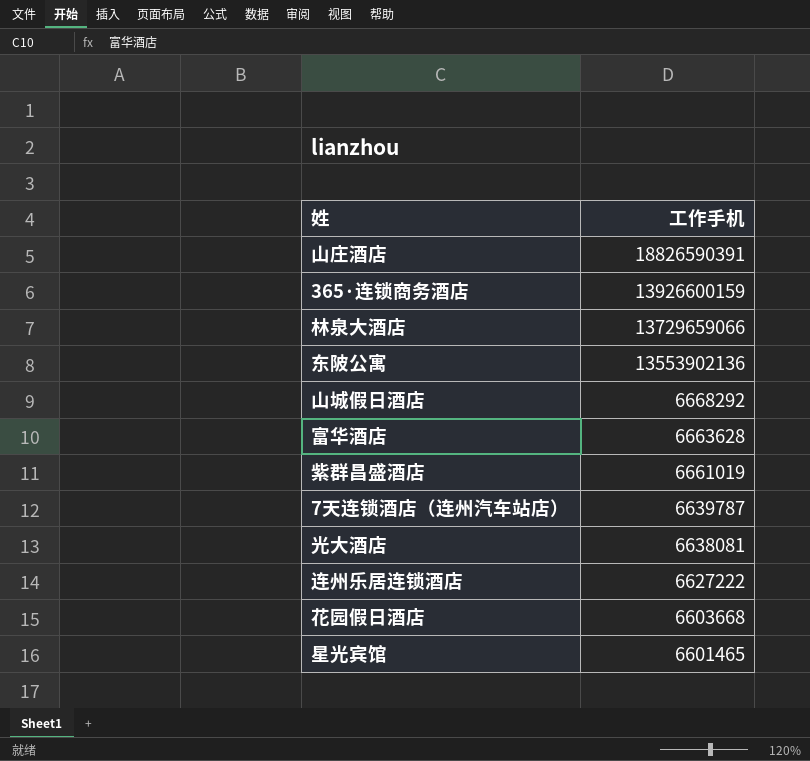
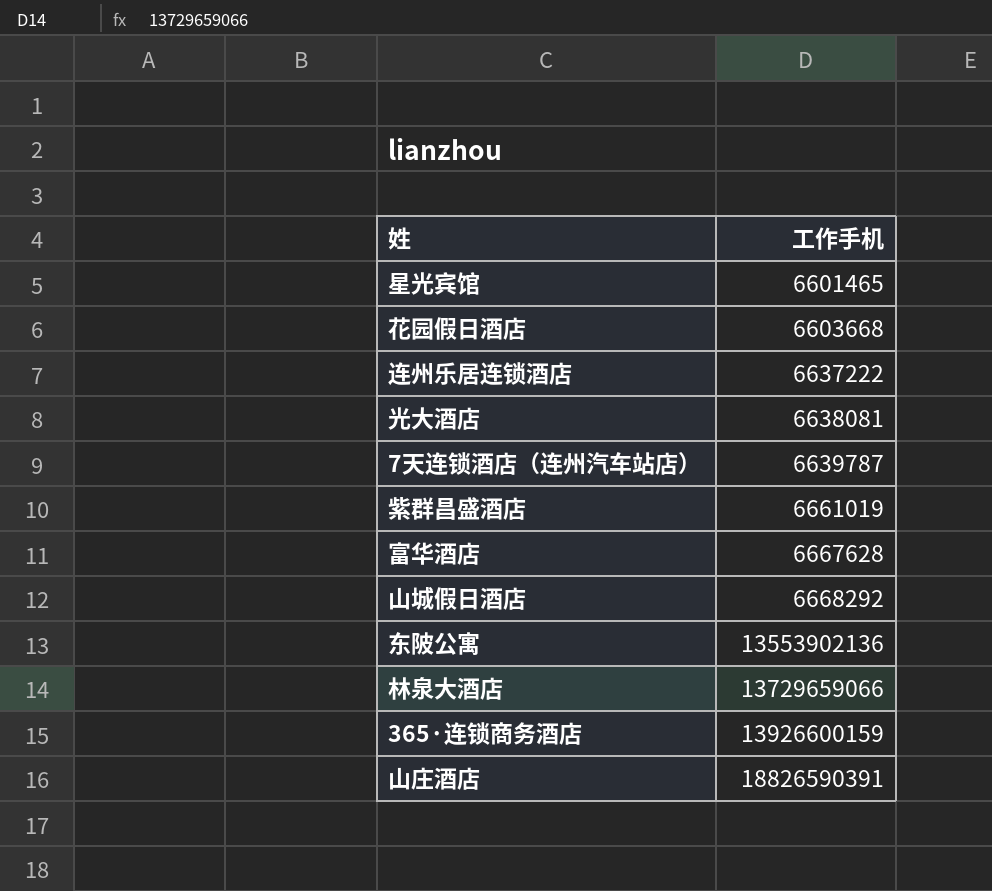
row order: 工作手机 descending -> 工作手机 ascending
连州乐居连锁酒店 | 工作手机: 6627222 -> 6637222
富华酒店 | 工作手机: 6663628 -> 6667628

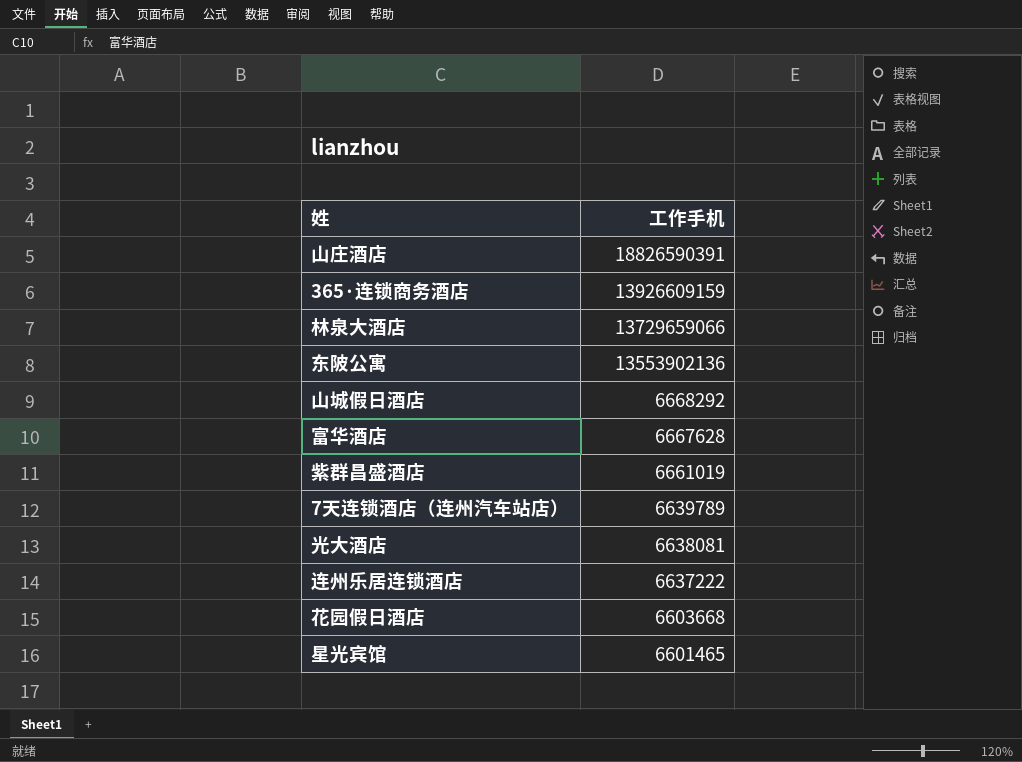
row order: 工作手机 ascending -> 工作手机 descending
365·连锁商务酒店 | 工作手机: 13926600159 -> 13926609159
7天连锁酒店（连州汽车站店） | 工作手机: 6639787 -> 6639789

